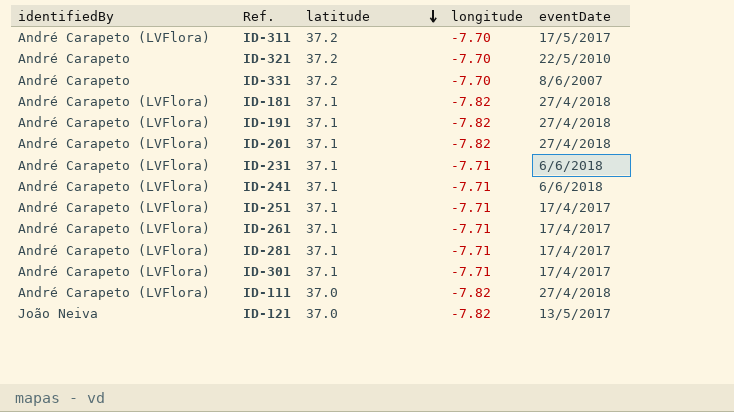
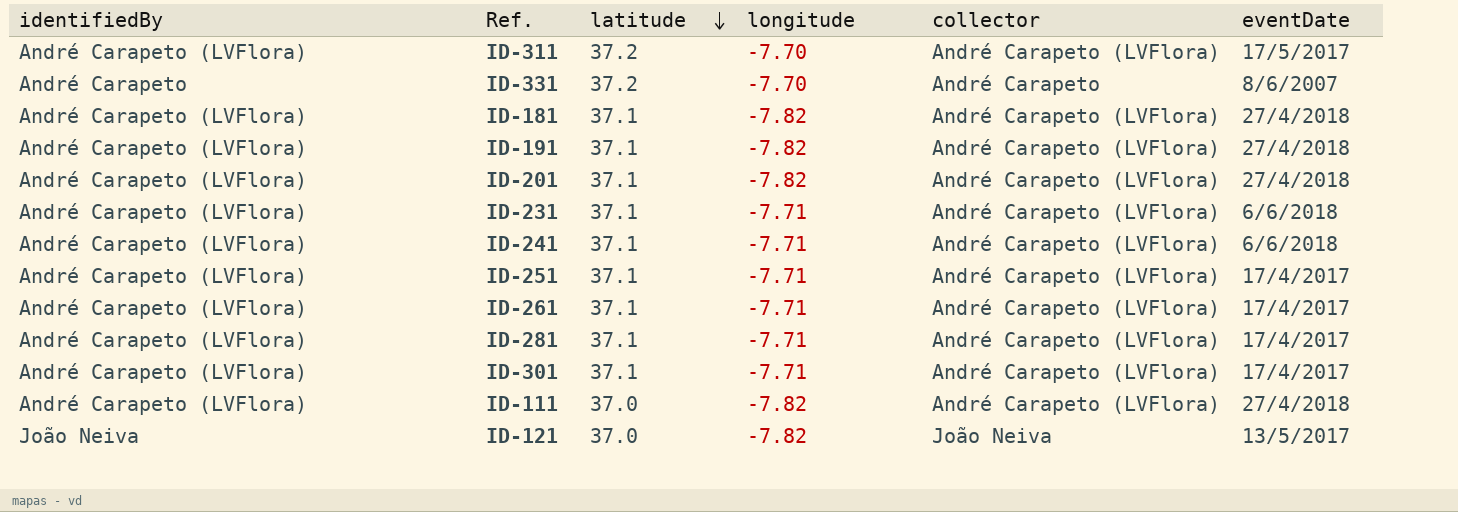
column collector | position: none -> 5
row ID-321: André Carapeto | 37.2 | -7.70 | 22/5/2010 -> none

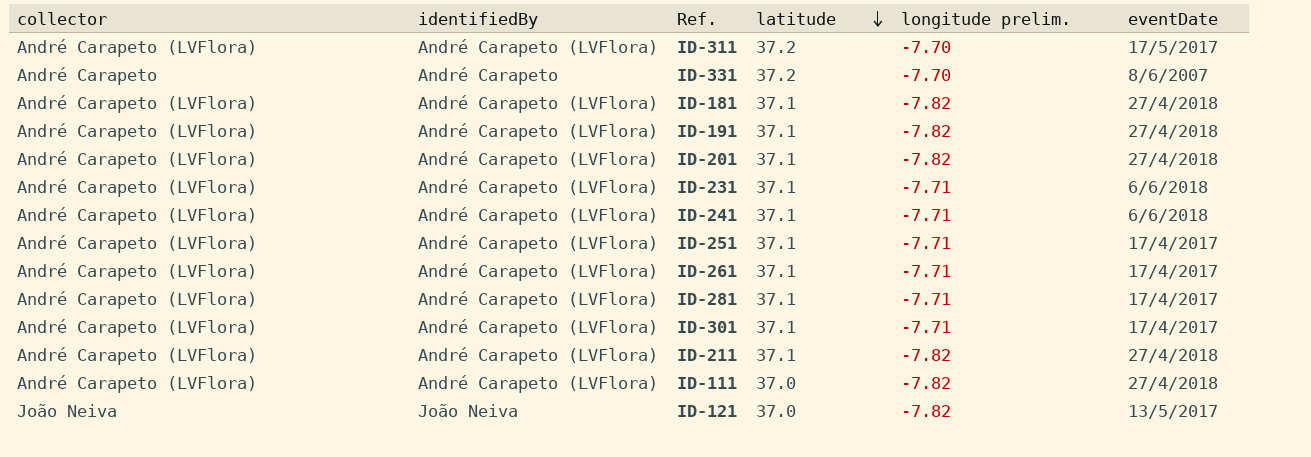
column collector | position: 5 -> 1
column name: longitude -> longitude prelim.
row ID-211: none -> André Carapeto (LVFlora) | André Carapeto (LVFlora) | 37.1 | -7.82 | 27/4/2018

